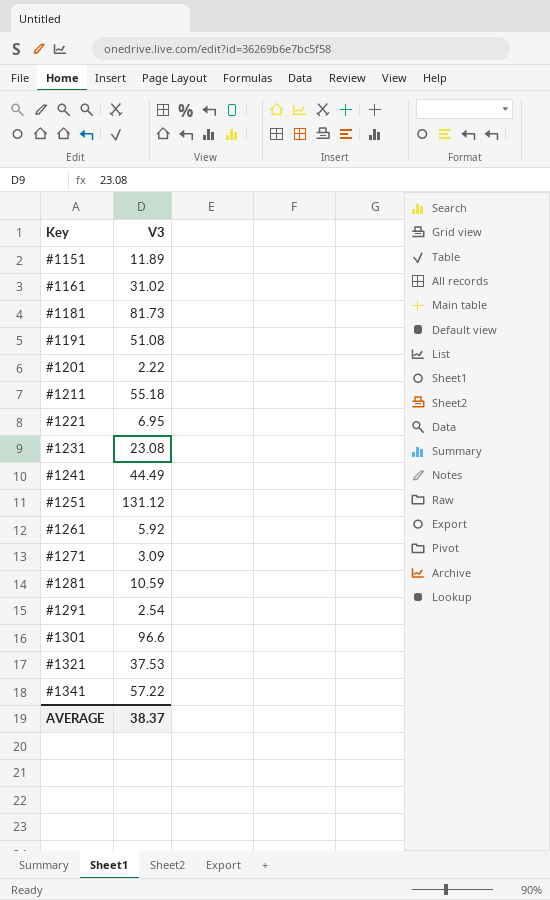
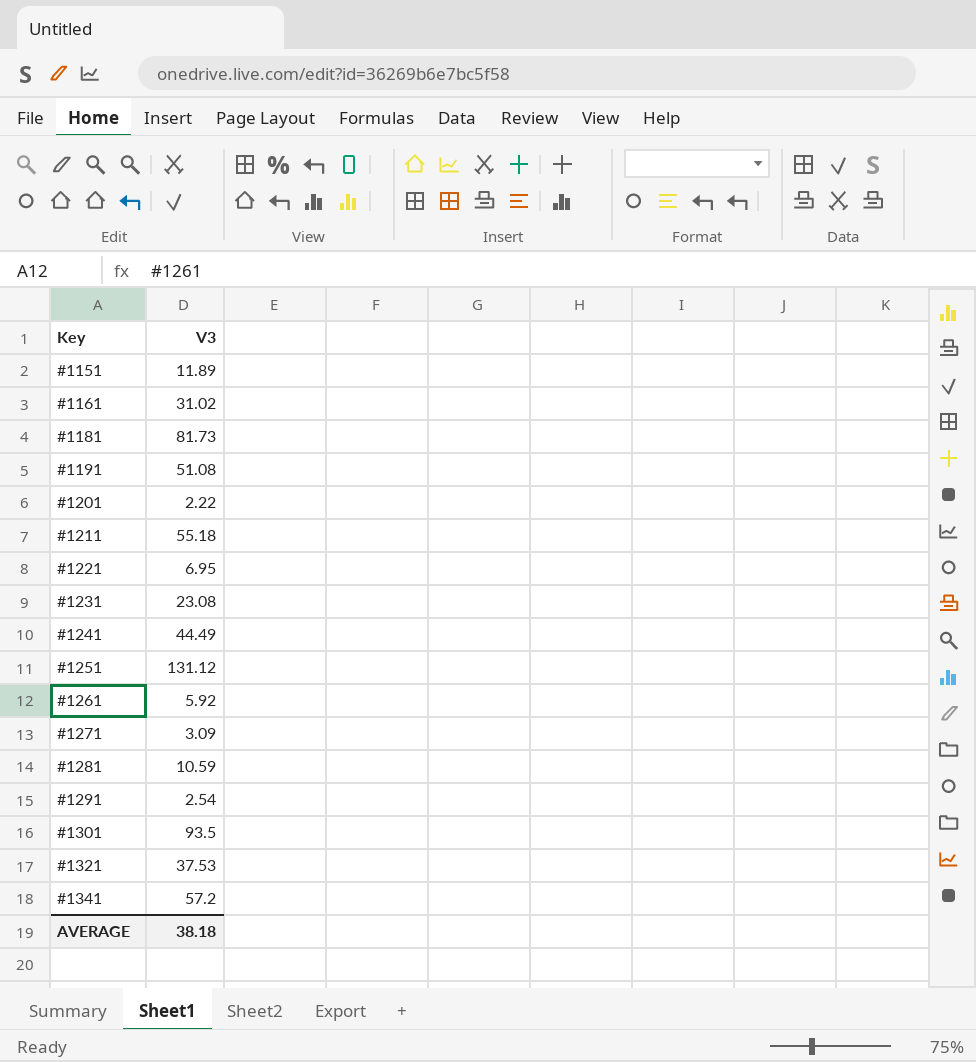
#1301 | V3: 96.6 -> 93.5
#1341 | V3: 57.22 -> 57.2
AVERAGE | V3: 38.37 -> 38.18

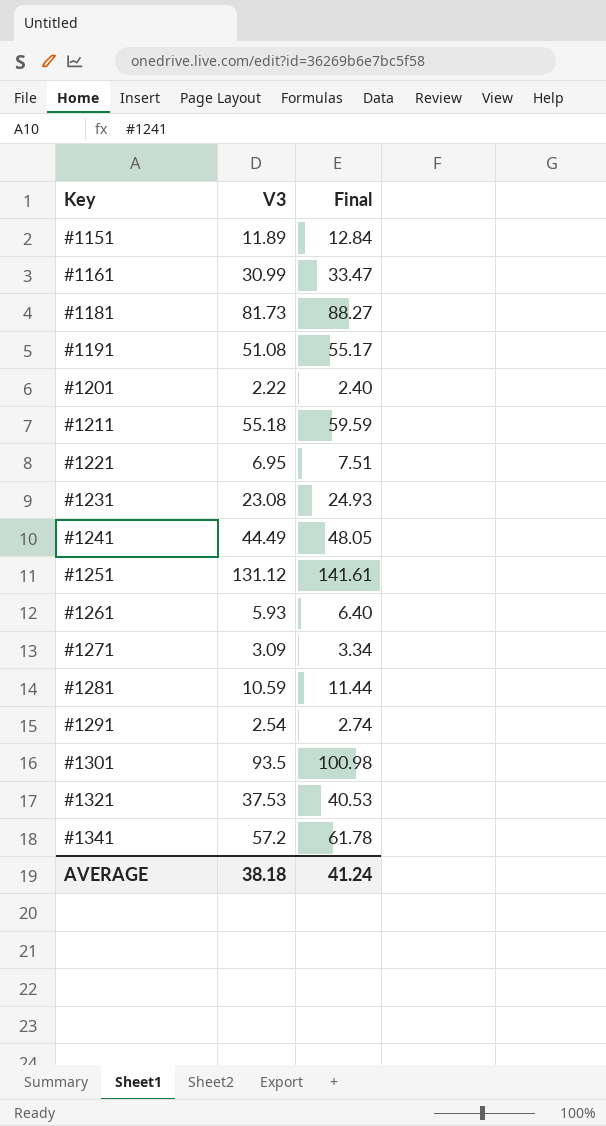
column Final | formula: none -> [V3] * 1.08
#1161 | V3: 31.02 -> 30.99
#1261 | V3: 5.92 -> 5.93

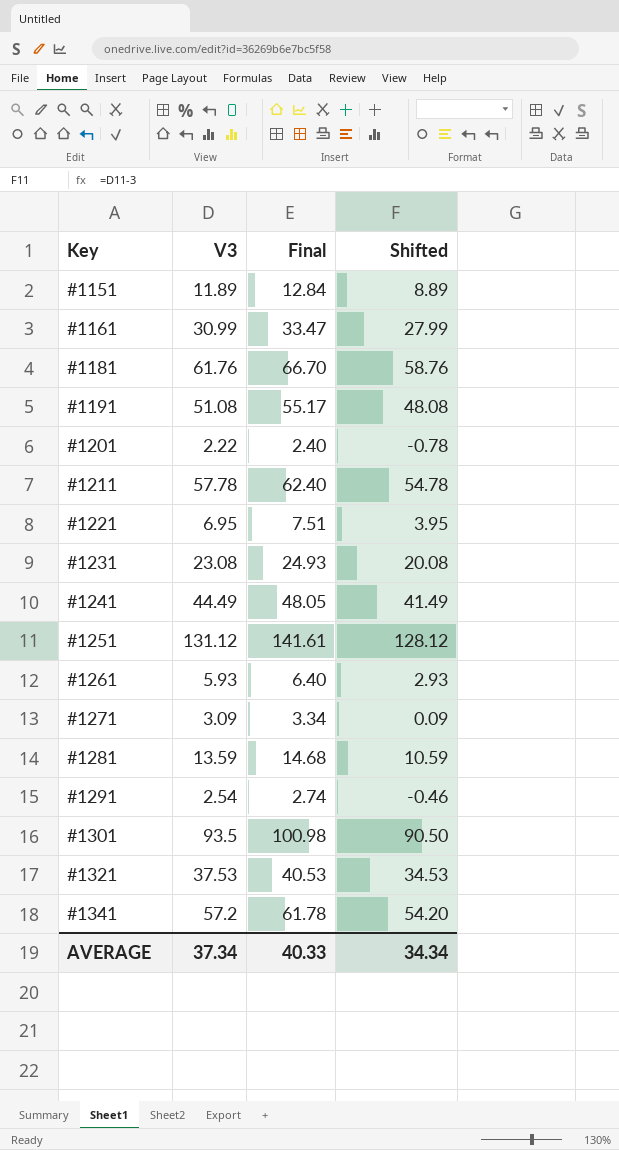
column Shifted | formula: none -> [V3] - 3
#1181 | V3: 81.73 -> 61.76
#1181 | Final: 88.27 -> 66.70
#1211 | V3: 55.18 -> 57.78
#1211 | Final: 59.59 -> 62.40
#1281 | V3: 10.59 -> 13.59
#1281 | Final: 11.44 -> 14.68
AVERAGE | V3: 38.18 -> 37.34
AVERAGE | Final: 41.24 -> 40.33

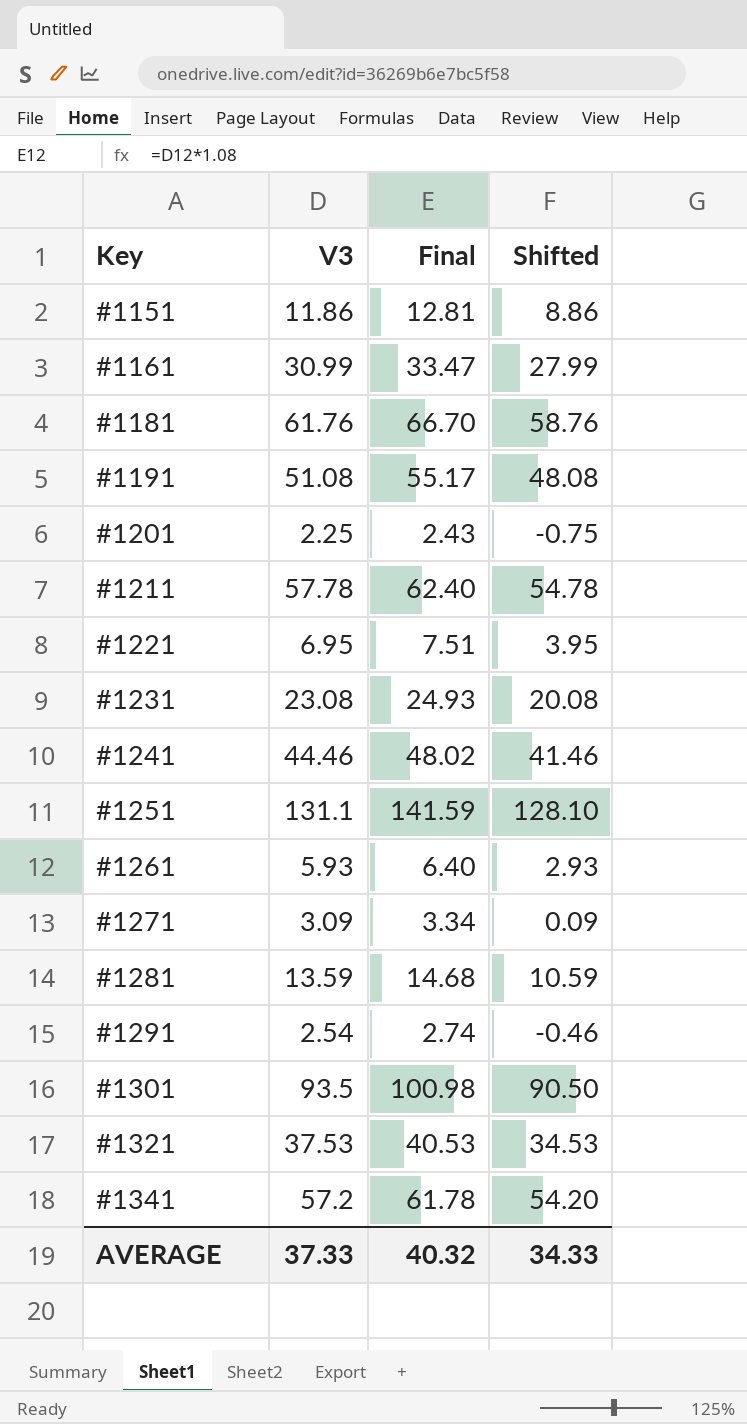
#1151 | V3: 11.89 -> 11.86
#1151 | Final: 12.84 -> 12.81
#1151 | Shifted: 8.89 -> 8.86
#1201 | V3: 2.22 -> 2.25
#1201 | Final: 2.40 -> 2.43
#1201 | Shifted: -0.78 -> -0.75
#1241 | V3: 44.49 -> 44.46
#1241 | Final: 48.05 -> 48.02
#1241 | Shifted: 41.49 -> 41.46
#1251 | V3: 131.12 -> 131.1
#1251 | Final: 141.61 -> 141.59
#1251 | Shifted: 128.12 -> 128.10
AVERAGE | V3: 37.34 -> 37.33
AVERAGE | Final: 40.33 -> 40.32
AVERAGE | Shifted: 34.34 -> 34.33

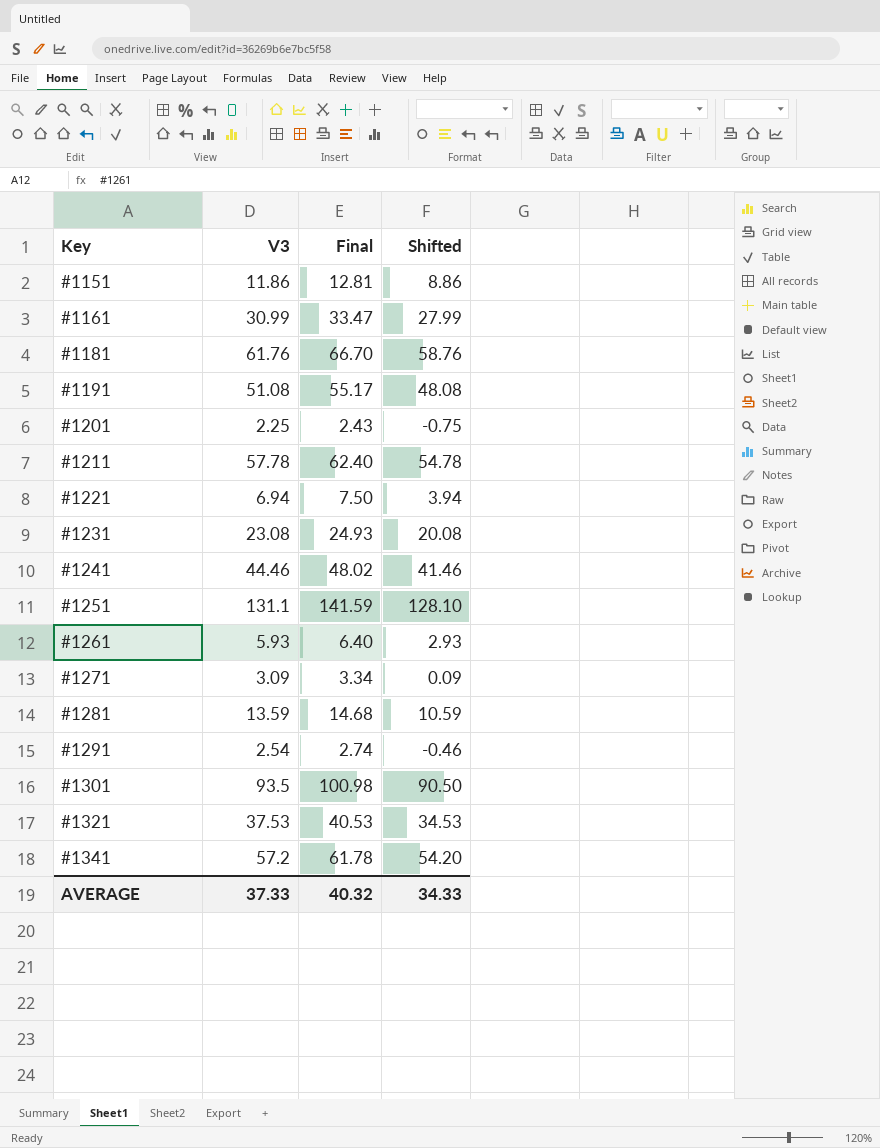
#1221 | V3: 6.95 -> 6.94
#1221 | Final: 7.51 -> 7.50
#1221 | Shifted: 3.95 -> 3.94

